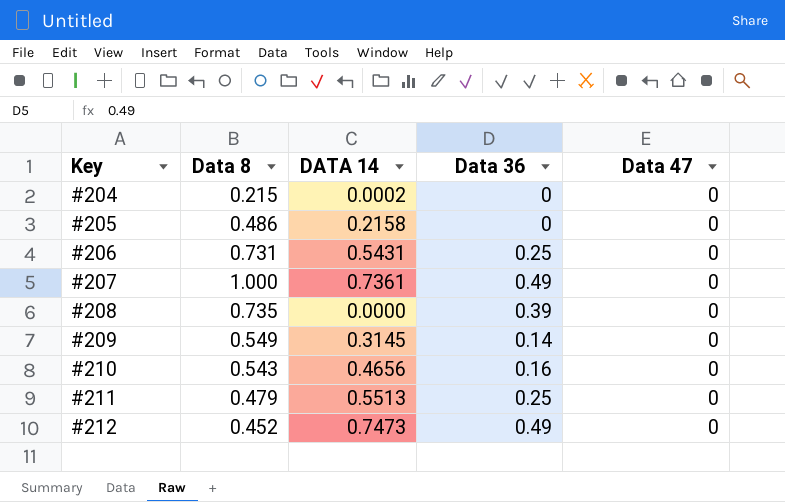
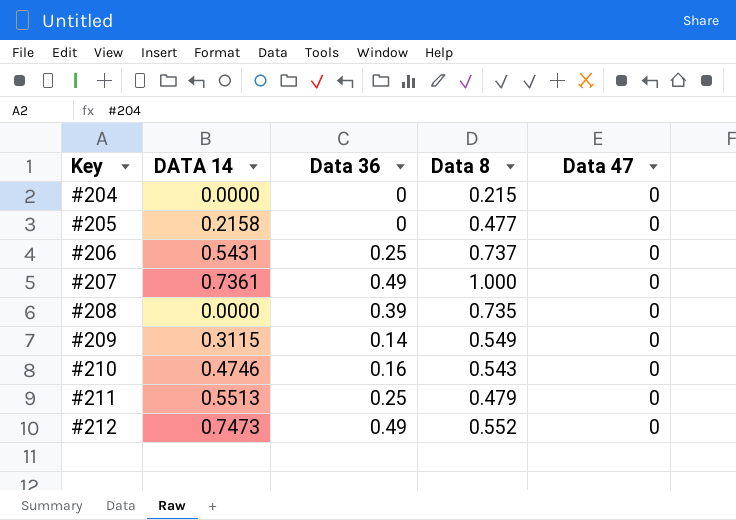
column Data 8 | position: 2 -> 4
#204 | DATA 14: 0.0002 -> 0.0000
#205 | Data 8: 0.486 -> 0.477
#206 | Data 8: 0.731 -> 0.737
#209 | DATA 14: 0.3145 -> 0.3115
#210 | DATA 14: 0.4656 -> 0.4746
#212 | Data 8: 0.452 -> 0.552

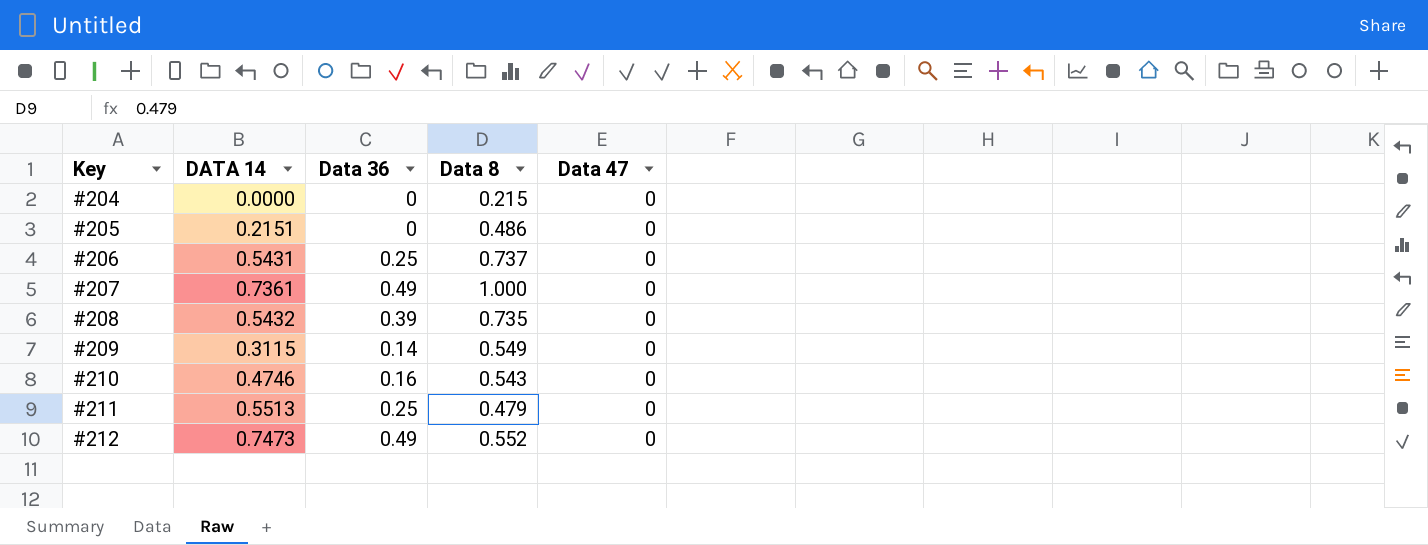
#205 | DATA 14: 0.2158 -> 0.2151
#205 | Data 8: 0.477 -> 0.486
#208 | DATA 14: 0.0000 -> 0.5432

